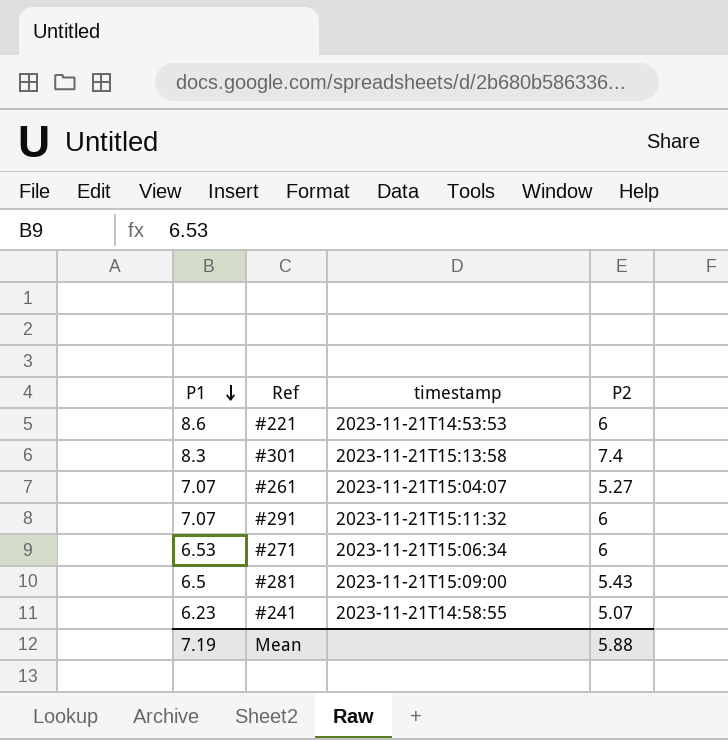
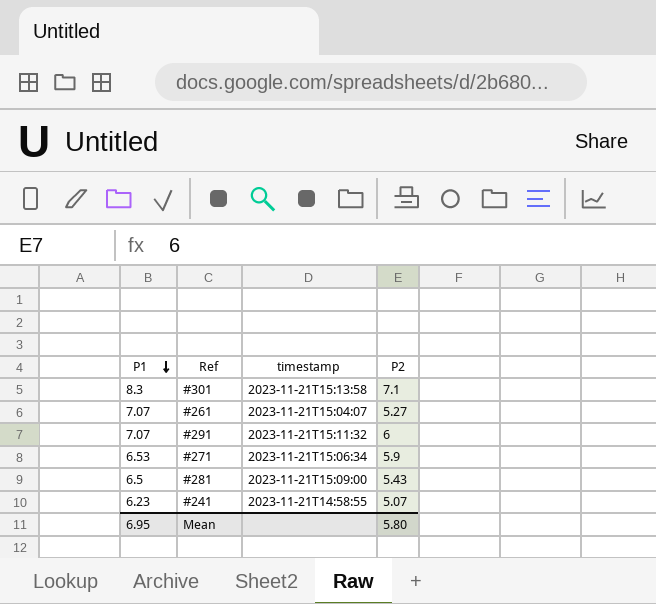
row #221: 8.6 | 2023-11-21T14:53:53 | 6 -> none
#301 | P2: 7.4 -> 7.1
#271 | P2: 6 -> 5.9
Mean | P1: 7.19 -> 6.95
Mean | P2: 5.88 -> 5.80

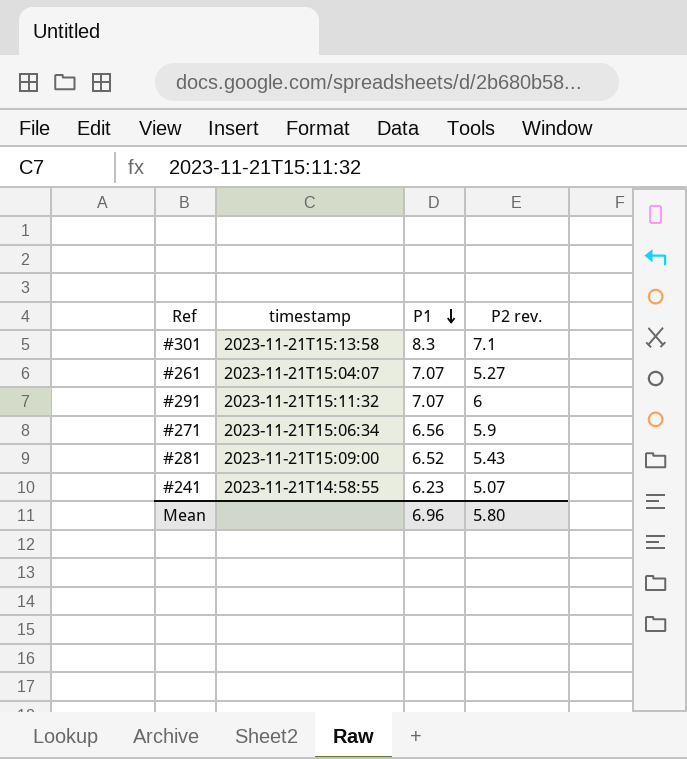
column P1 | position: 1 -> 3
column name: P2 -> P2 rev.
#271 | P1: 6.53 -> 6.56
#281 | P1: 6.5 -> 6.52
Mean | P1: 6.95 -> 6.96

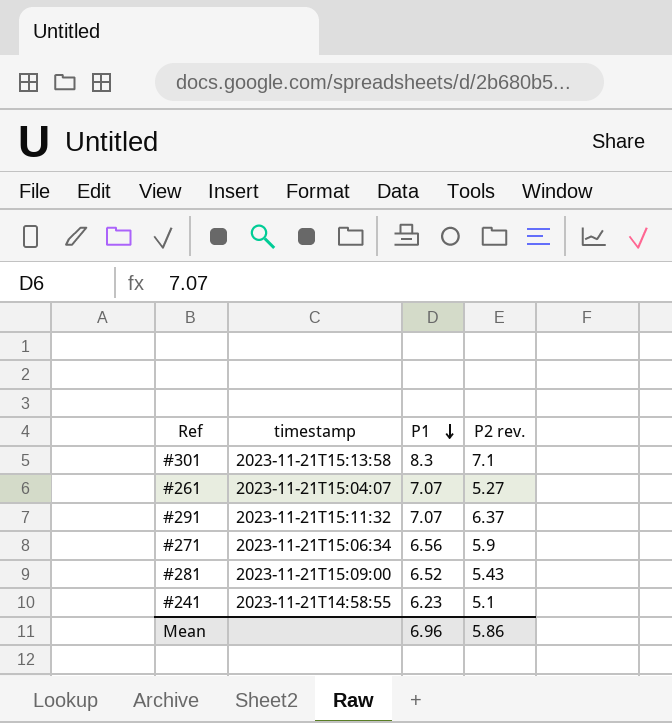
#291 | P2 rev.: 6 -> 6.37
#241 | P2 rev.: 5.07 -> 5.1
Mean | P2 rev.: 5.80 -> 5.86

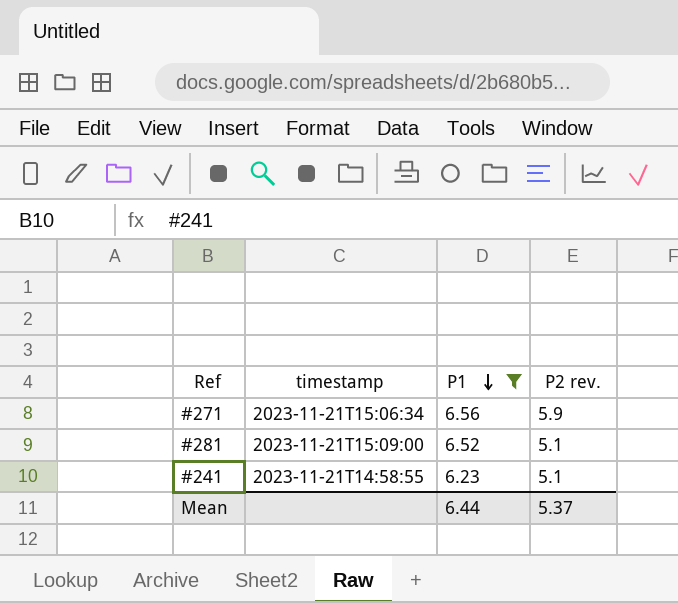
filter: none -> P1 <= 6.56
#281 | P2 rev.: 5.43 -> 5.1
Mean | P1: 6.96 -> 6.44
Mean | P2 rev.: 5.86 -> 5.37

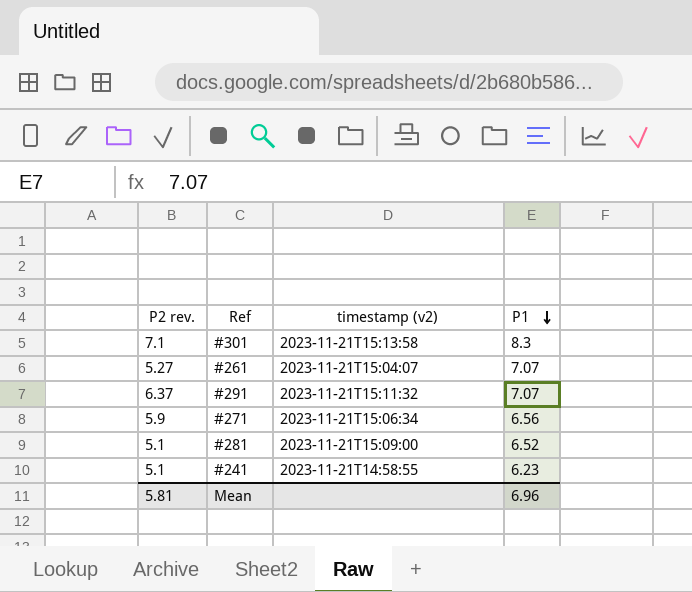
filter: P1 <= 6.56 -> none
column P2 rev. | position: 4 -> 1
column name: timestamp -> timestamp (v2)
Mean | P2 rev.: 5.37 -> 5.81
Mean | P1: 6.44 -> 6.96

